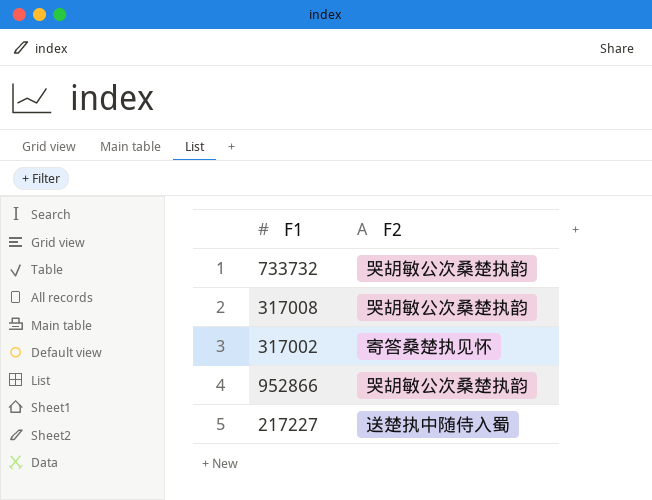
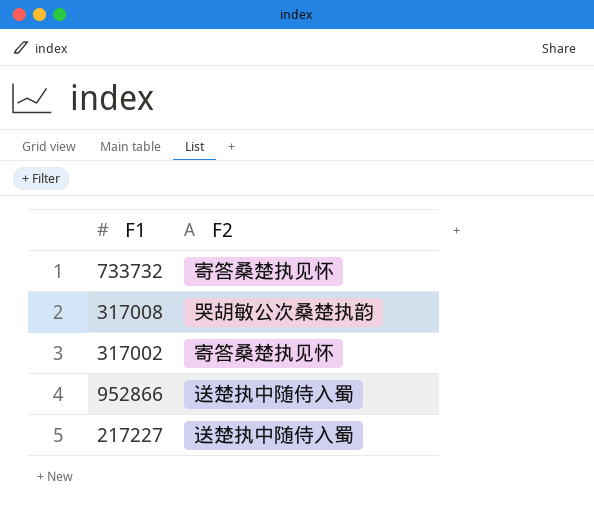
733732 | F2: 哭胡敏公次桑楚执韵 -> 寄答桑楚执见怀
952866 | F2: 哭胡敏公次桑楚执韵 -> 送楚执中随侍入蜀

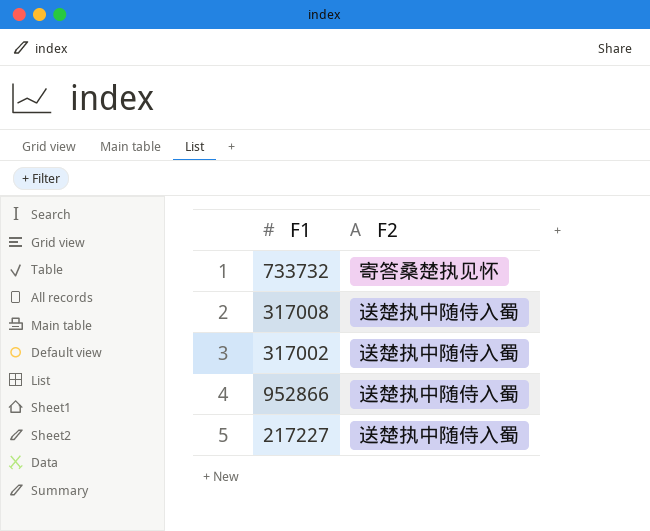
317008 | F2: 哭胡敏公次桑楚执韵 -> 送楚执中随侍入蜀
317002 | F2: 寄答桑楚执见怀 -> 送楚执中随侍入蜀

